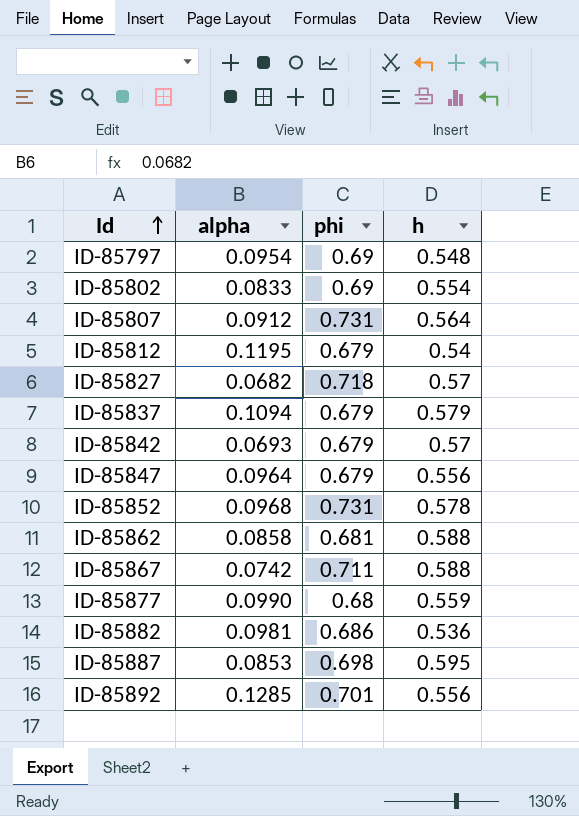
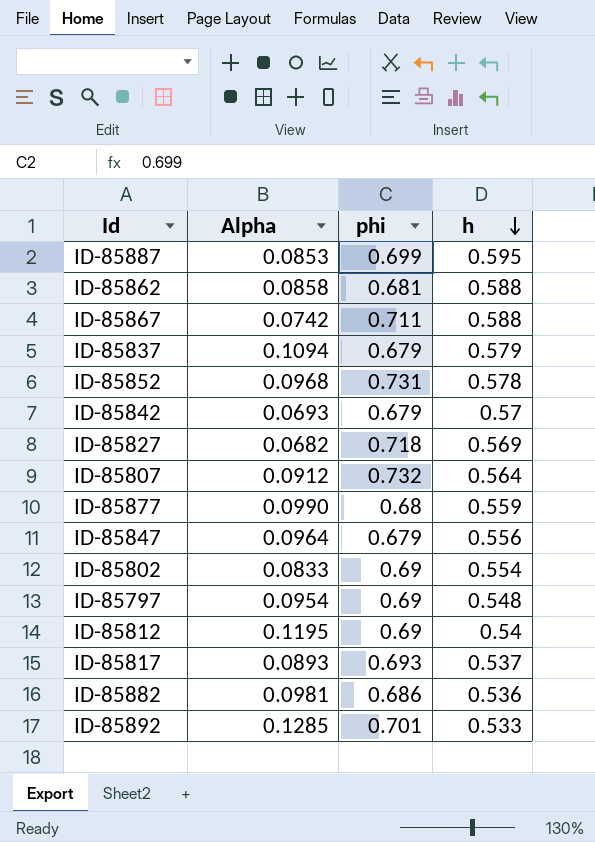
row order: Id ascending -> h descending
column name: alpha -> Alpha
ID-85887 | phi: 0.698 -> 0.699
ID-85827 | h: 0.57 -> 0.569
ID-85807 | phi: 0.731 -> 0.732
ID-85812 | phi: 0.679 -> 0.69
row ID-85817: none -> 0.0893 | 0.693 | 0.537
ID-85892 | h: 0.556 -> 0.533

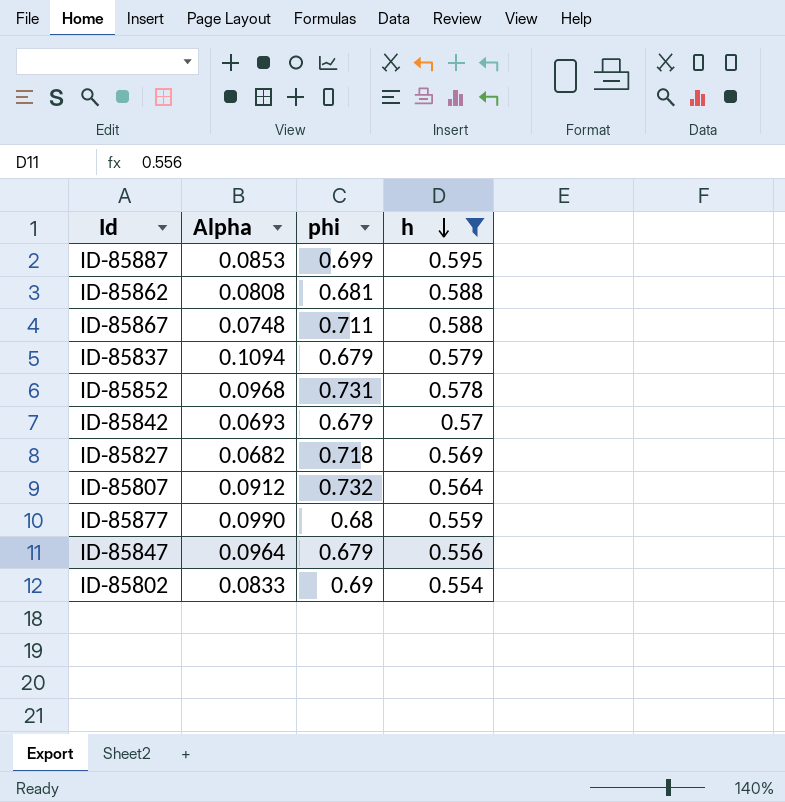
filter: none -> h >= 0.554
ID-85862 | Alpha: 0.0858 -> 0.0808
ID-85867 | Alpha: 0.0742 -> 0.0748

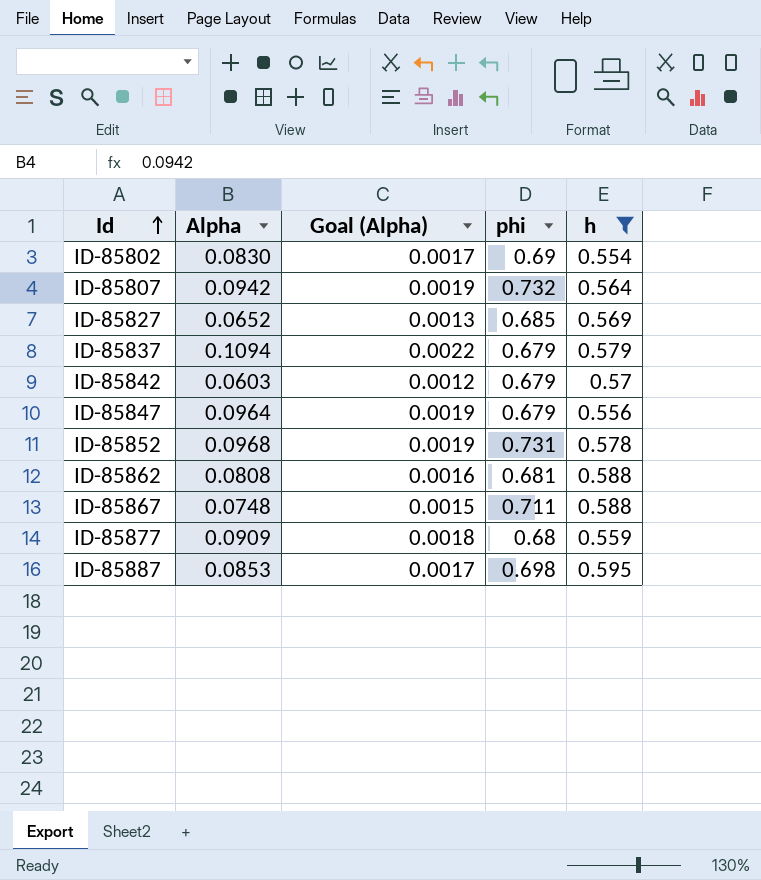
row order: h descending -> Id ascending
column Goal (Alpha) | formula: none -> [Alpha] * 0.02
ID-85802 | Alpha: 0.0833 -> 0.0830
ID-85807 | Alpha: 0.0912 -> 0.0942
ID-85827 | Alpha: 0.0682 -> 0.0652
ID-85827 | phi: 0.718 -> 0.685
ID-85842 | Alpha: 0.0693 -> 0.0603
ID-85877 | Alpha: 0.0990 -> 0.0909
ID-85887 | phi: 0.699 -> 0.698

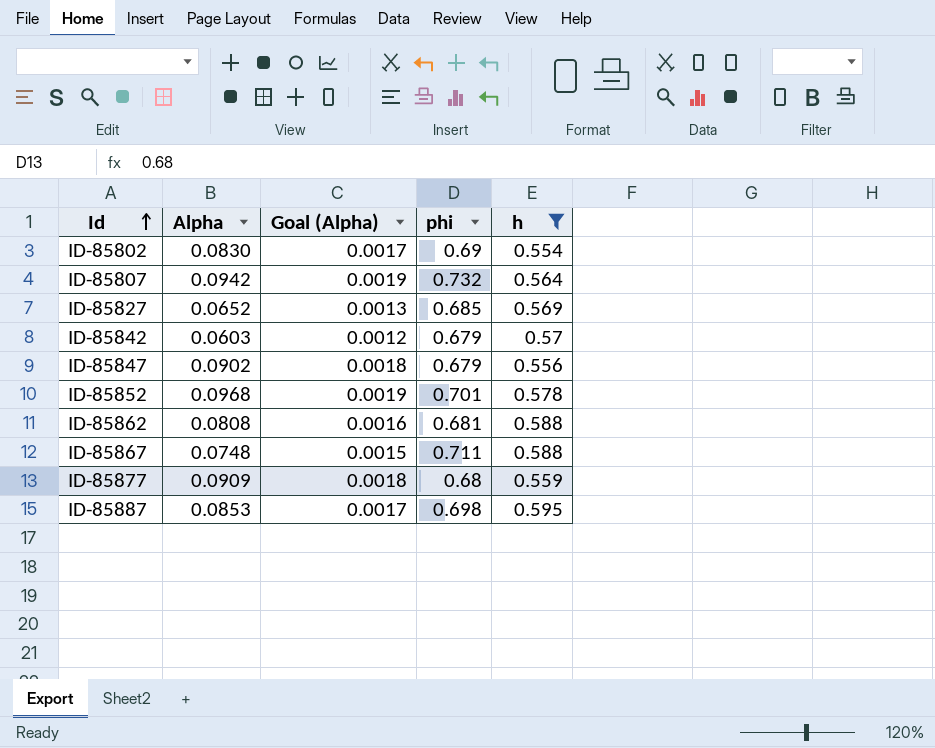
row ID-85837: 0.1094 | 0.0022 | 0.679 | 0.579 -> none
ID-85847 | Alpha: 0.0964 -> 0.0902
ID-85847 | Goal (Alpha): 0.0019 -> 0.0018
ID-85852 | phi: 0.731 -> 0.701

